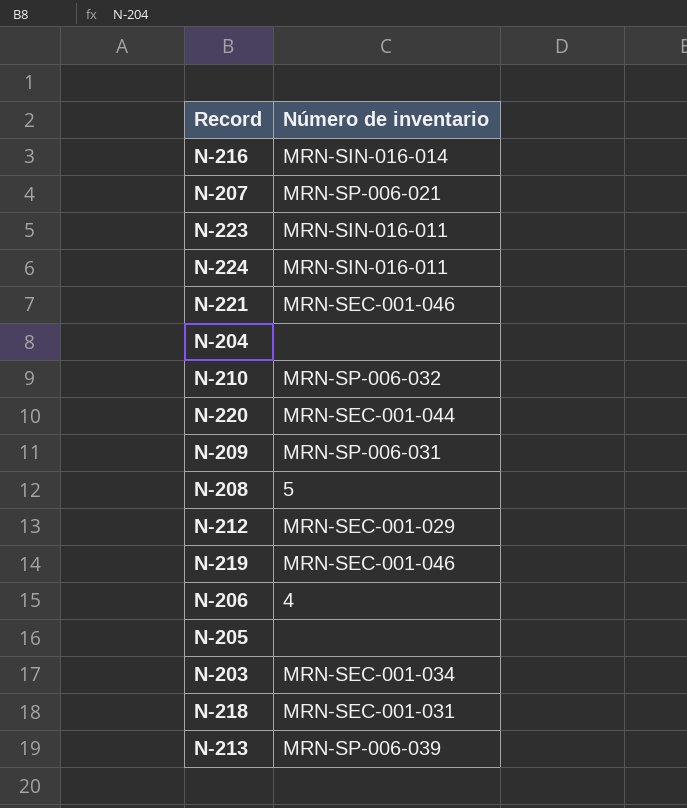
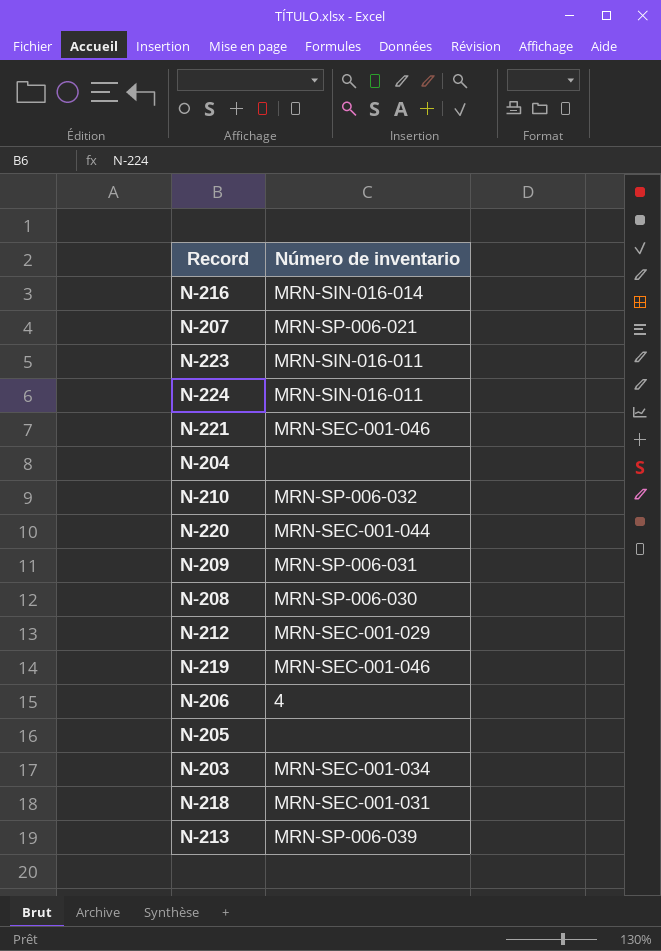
N-208 | Número de inventario: 5 -> MRN-SP-006-030

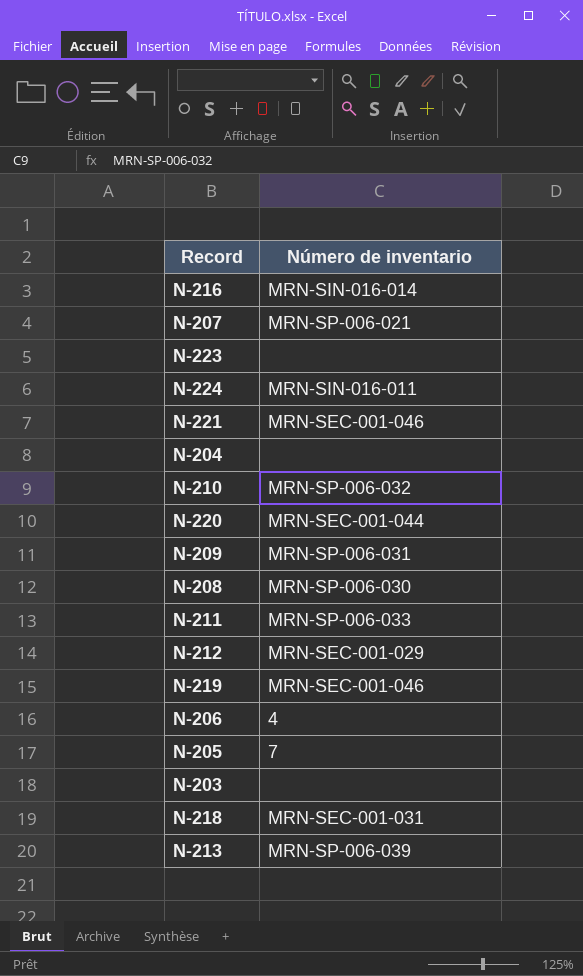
N-223 | Número de inventario: MRN-SIN-016-011 -> none
row N-211: none -> MRN-SP-006-033
N-205 | Número de inventario: none -> 7
N-203 | Número de inventario: MRN-SEC-001-034 -> none

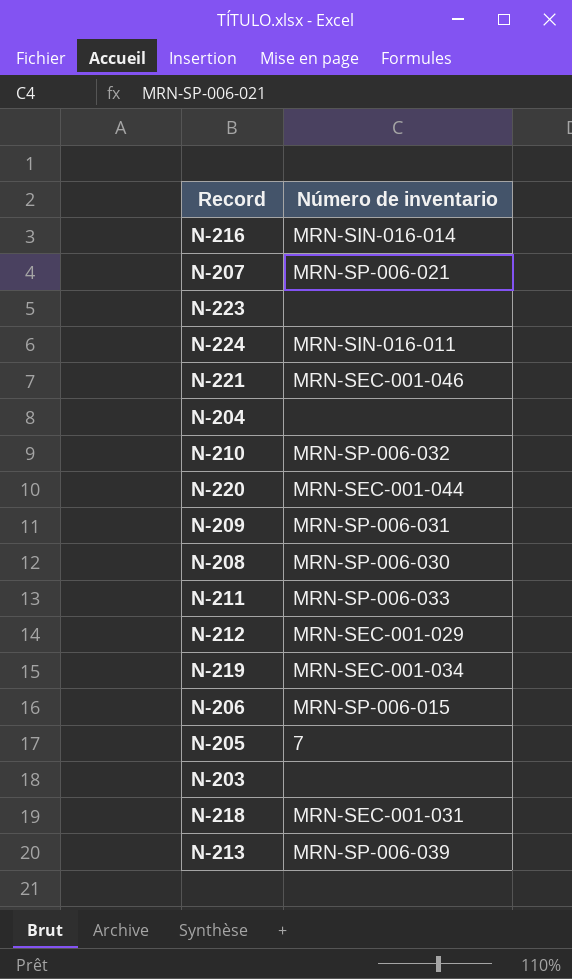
N-219 | Número de inventario: MRN-SEC-001-046 -> MRN-SEC-001-034
N-206 | Número de inventario: 4 -> MRN-SP-006-015

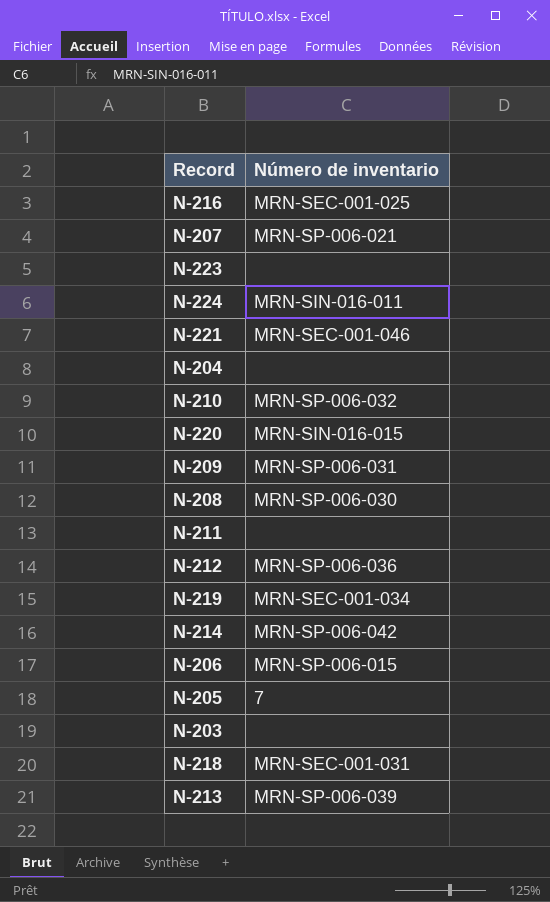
N-216 | Número de inventario: MRN-SIN-016-014 -> MRN-SEC-001-025
N-220 | Número de inventario: MRN-SEC-001-044 -> MRN-SIN-016-015
N-211 | Número de inventario: MRN-SP-006-033 -> none
N-212 | Número de inventario: MRN-SEC-001-029 -> MRN-SP-006-036
row N-214: none -> MRN-SP-006-042

